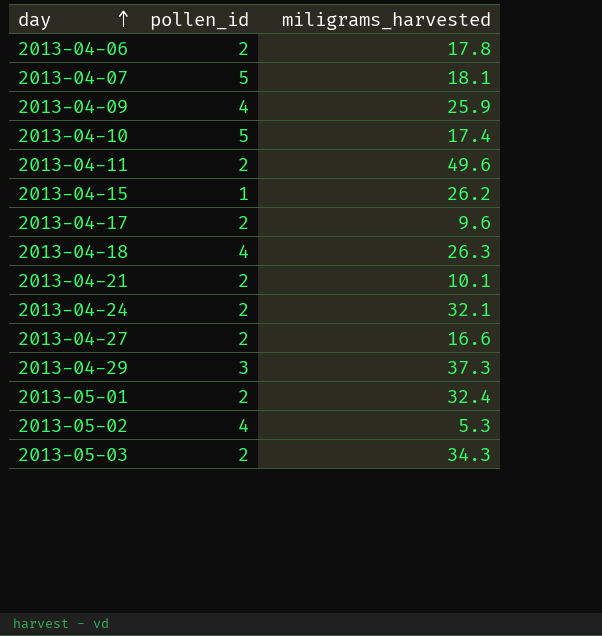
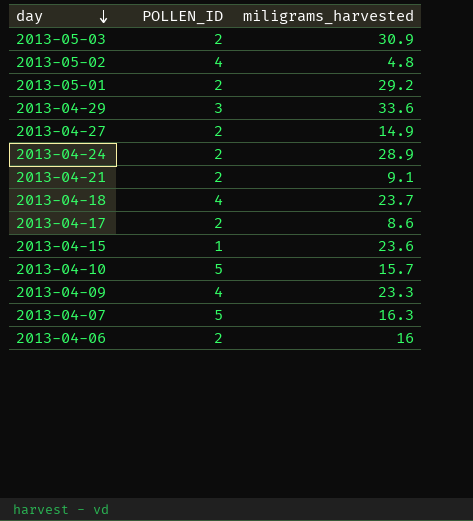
row order: day ascending -> day descending
column name: pollen_id -> POLLEN_ID
row 2013-04-11: 2 | 49.6 -> none
2013-05-03 | miligrams_harvested: 34.3 -> 30.9
2013-05-02 | miligrams_harvested: 5.3 -> 4.8
2013-05-01 | miligrams_harvested: 32.4 -> 29.2
2013-04-29 | miligrams_harvested: 37.3 -> 33.6
2013-04-27 | miligrams_harvested: 16.6 -> 14.9
2013-04-24 | miligrams_harvested: 32.1 -> 28.9
2013-04-21 | miligrams_harvested: 10.1 -> 9.1
2013-04-18 | miligrams_harvested: 26.3 -> 23.7
2013-04-17 | miligrams_harvested: 9.6 -> 8.6
2013-04-15 | miligrams_harvested: 26.2 -> 23.6
2013-04-10 | miligrams_harvested: 17.4 -> 15.7
2013-04-09 | miligrams_harvested: 25.9 -> 23.3
2013-04-07 | miligrams_harvested: 18.1 -> 16.3
2013-04-06 | miligrams_harvested: 17.8 -> 16

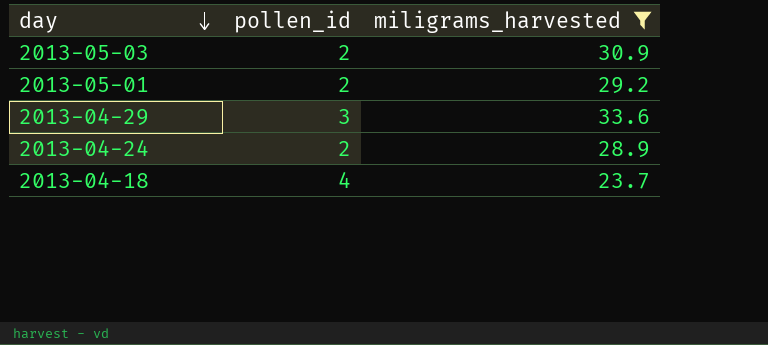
filter: none -> miligrams_harvested >= 23.7
column name: POLLEN_ID -> pollen_id

